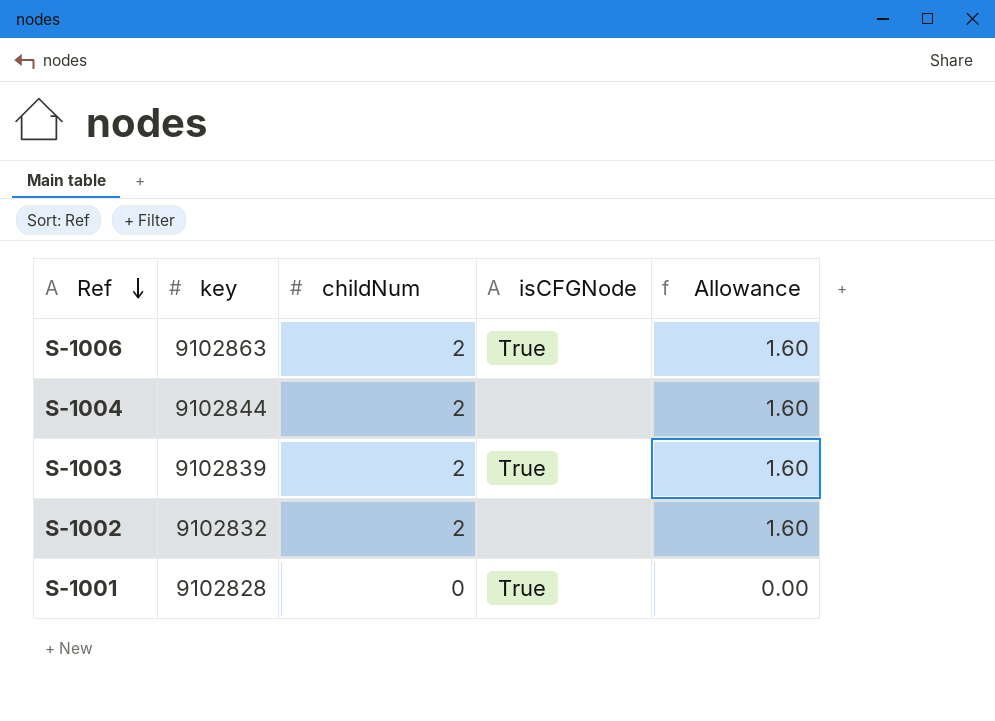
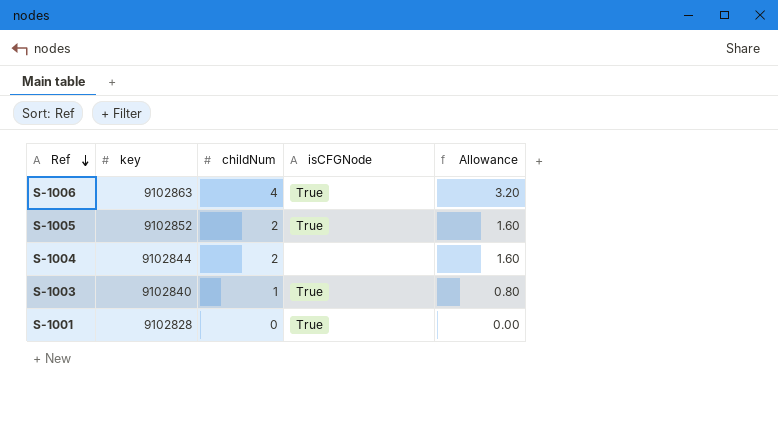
row S-1002: 9102832 | 2 | none | 1.60 -> none
S-1006 | childNum: 2 -> 4
S-1006 | Allowance: 1.60 -> 3.20
row S-1005: none -> 9102852 | 2 | True | 1.60
S-1003 | key: 9102839 -> 9102840
S-1003 | childNum: 2 -> 1
S-1003 | Allowance: 1.60 -> 0.80

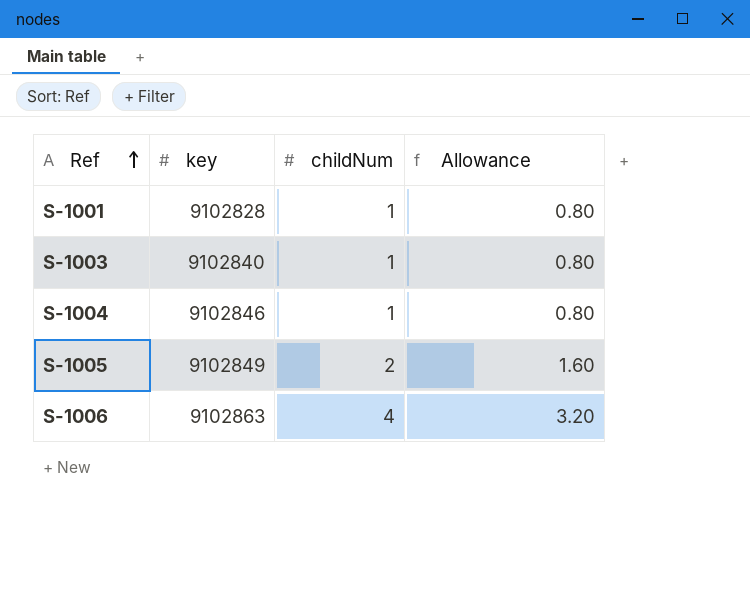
row order: Ref descending -> Ref ascending
column isCFGNode | position: 4 -> none
S-1001 | childNum: 0 -> 1
S-1001 | Allowance: 0.00 -> 0.80
S-1004 | key: 9102844 -> 9102846
S-1004 | childNum: 2 -> 1
S-1004 | Allowance: 1.60 -> 0.80
S-1005 | key: 9102852 -> 9102849

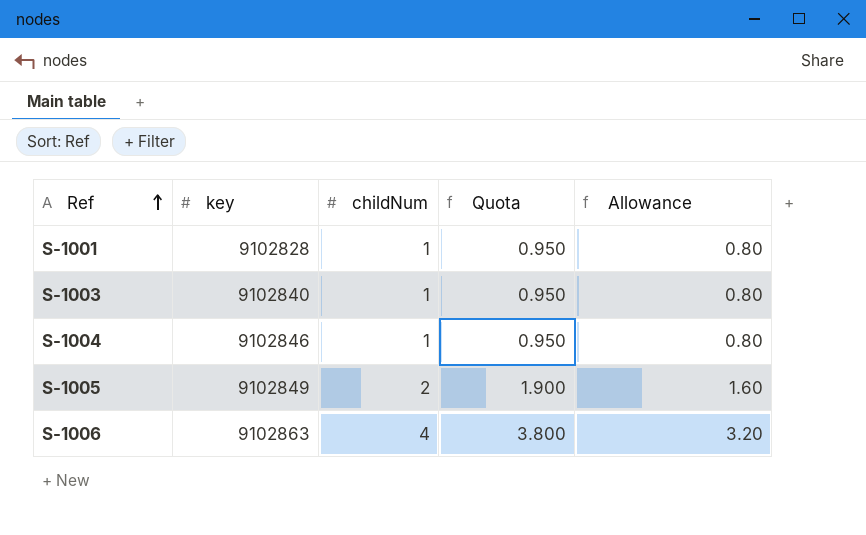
column Quota | formula: none -> [childNum] * 0.95

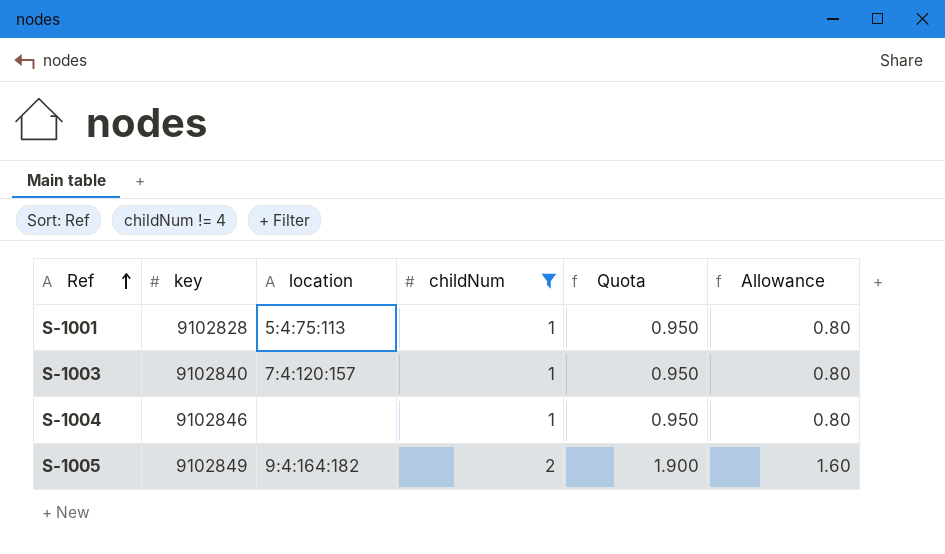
filter: none -> childNum != 4
column location | position: none -> 3

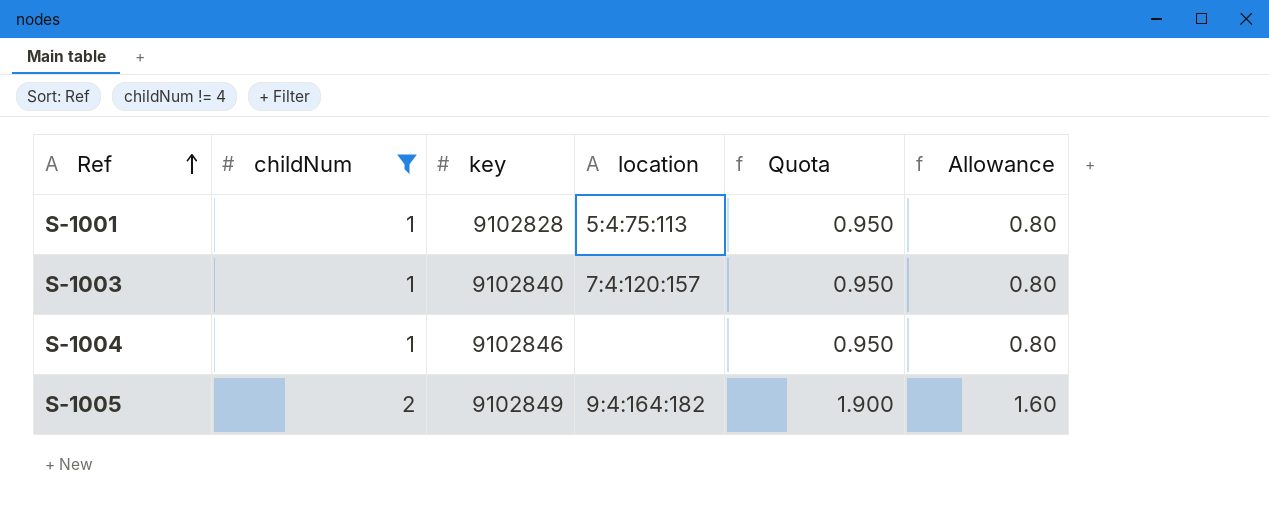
column childNum | position: 4 -> 2

